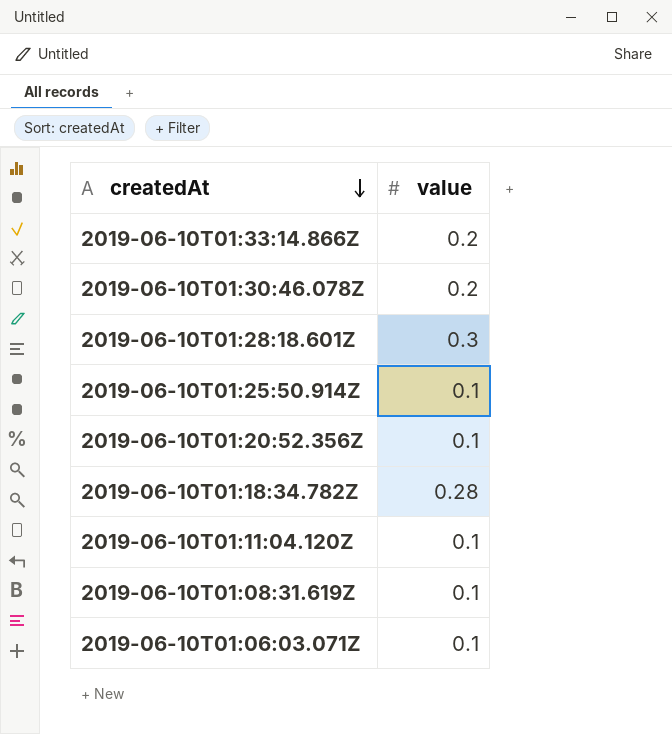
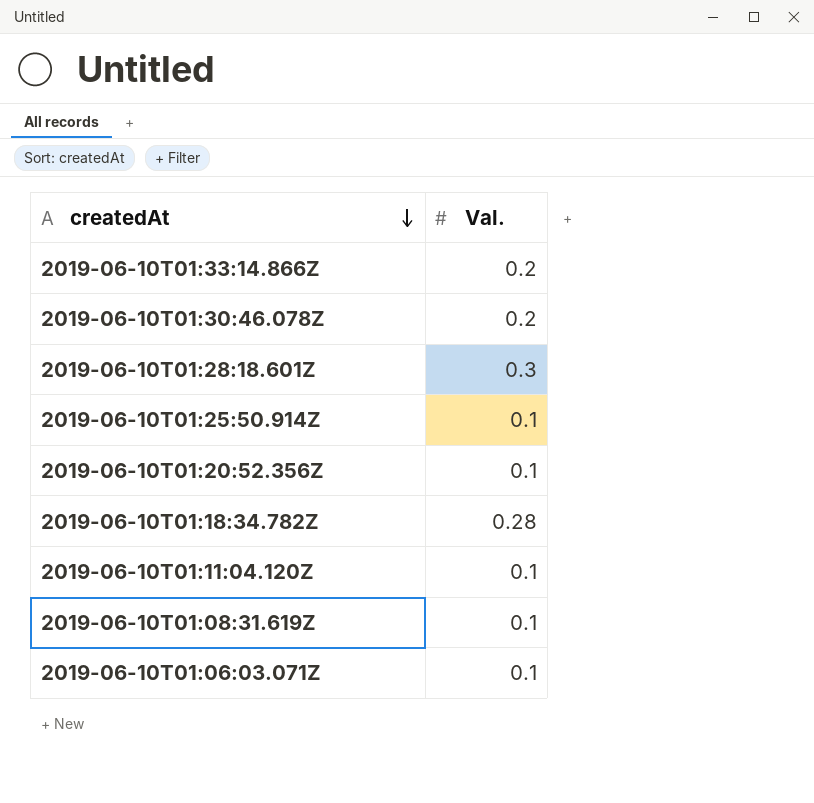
column name: value -> Val.

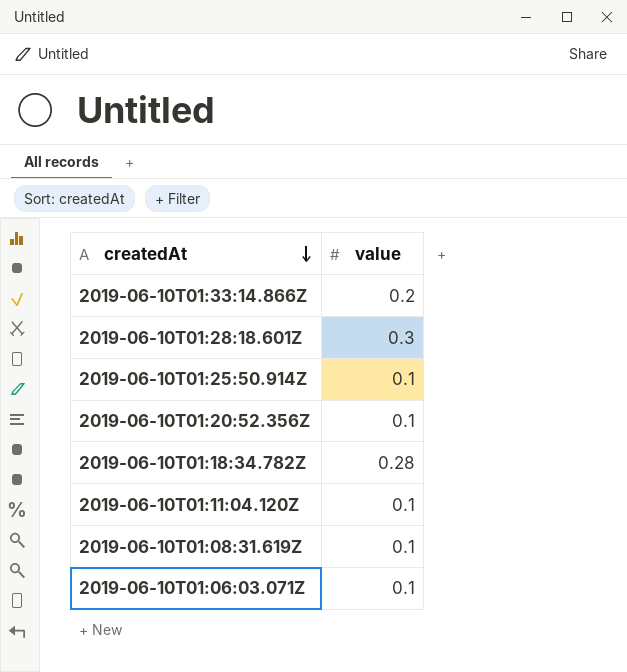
column name: Val. -> value
row 2019-06-10T01:30:46.078Z: 0.2 -> none

